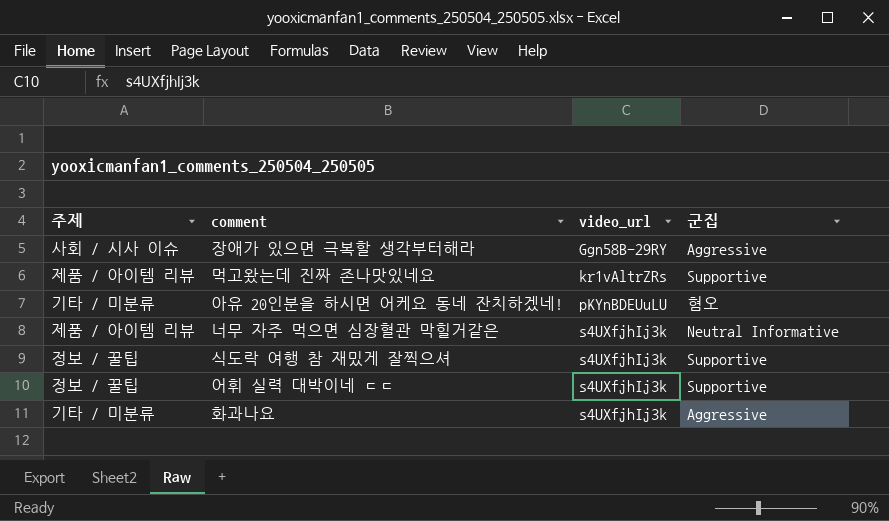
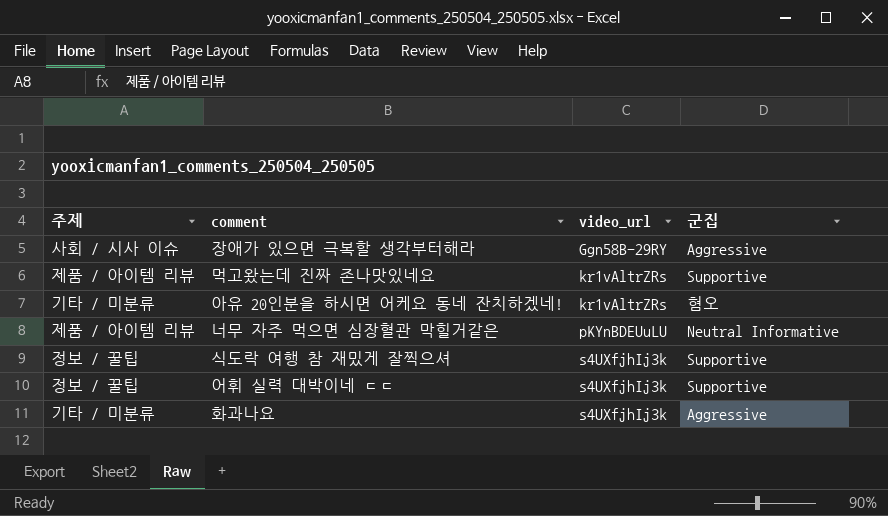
아유 20인분을 하시면 어케요 동네 잔치하겠네! | video_url: pKYnBDEUuLU -> kr1vAltrZRs
너무 자주 먹으면 심장혈관 막힐거같은 | video_url: s4UXfjhIj3k -> pKYnBDEUuLU

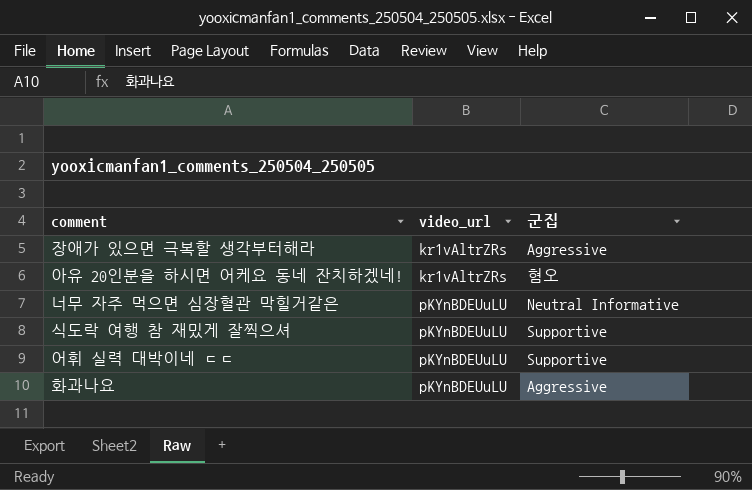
column 주제 | position: 1 -> none
row 먹고왔는데 진짜 존나맛있네요: 제품 / 아이템 리뷰 | kr1vAltrZRs | Supportive -> none
장애가 있으면 극복할 생각부터해라 | video_url: Ggn58B-29RY -> kr1vAltrZRs
식도락 여행 참 재밌게 잘찍으셔 | video_url: s4UXfjhIj3k -> pKYnBDEUuLU
어휘 실력 대박이네 ㄷㄷ | video_url: s4UXfjhIj3k -> pKYnBDEUuLU
화과나요 | video_url: s4UXfjhIj3k -> pKYnBDEUuLU

